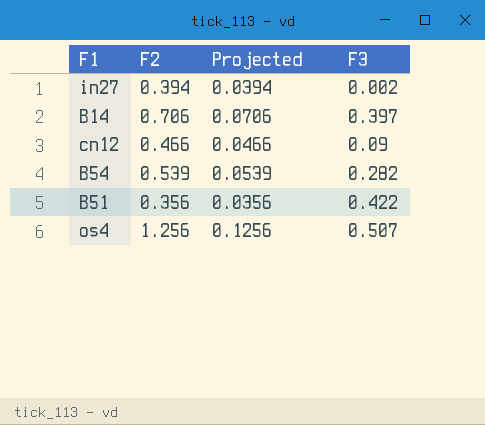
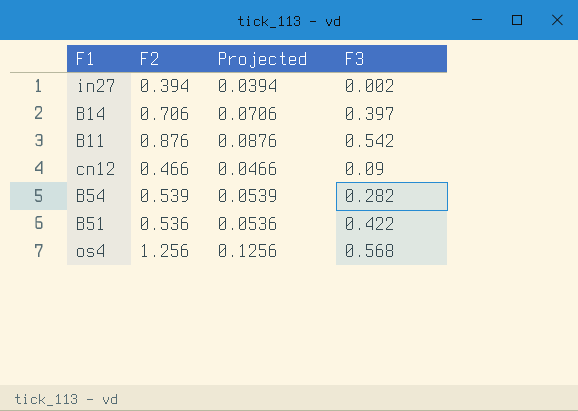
row B11: none -> 0.876 | 0.0876 | 0.542
B51 | F2: 0.356 -> 0.536
B51 | Projected: 0.0356 -> 0.0536
os4 | F3: 0.507 -> 0.568

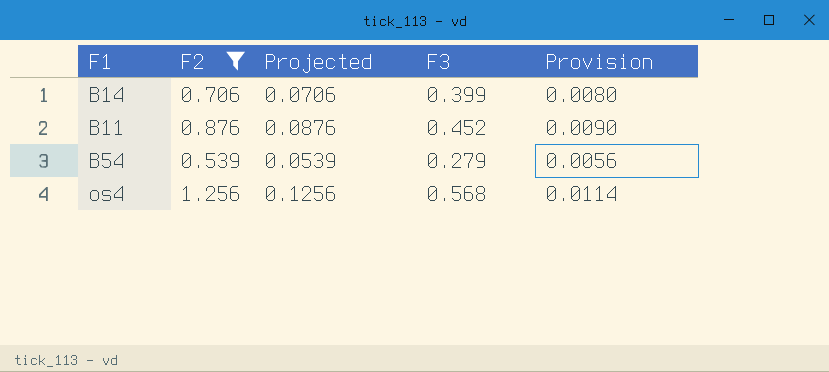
filter: none -> F2 >= 0.539
column Provision | formula: none -> [F3] * 0.02
B14 | F3: 0.397 -> 0.399
B11 | F3: 0.542 -> 0.452
B54 | F3: 0.282 -> 0.279

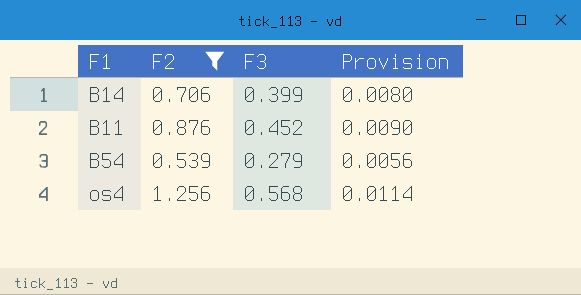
column Projected | formula: [F2] * 0.1 -> none

